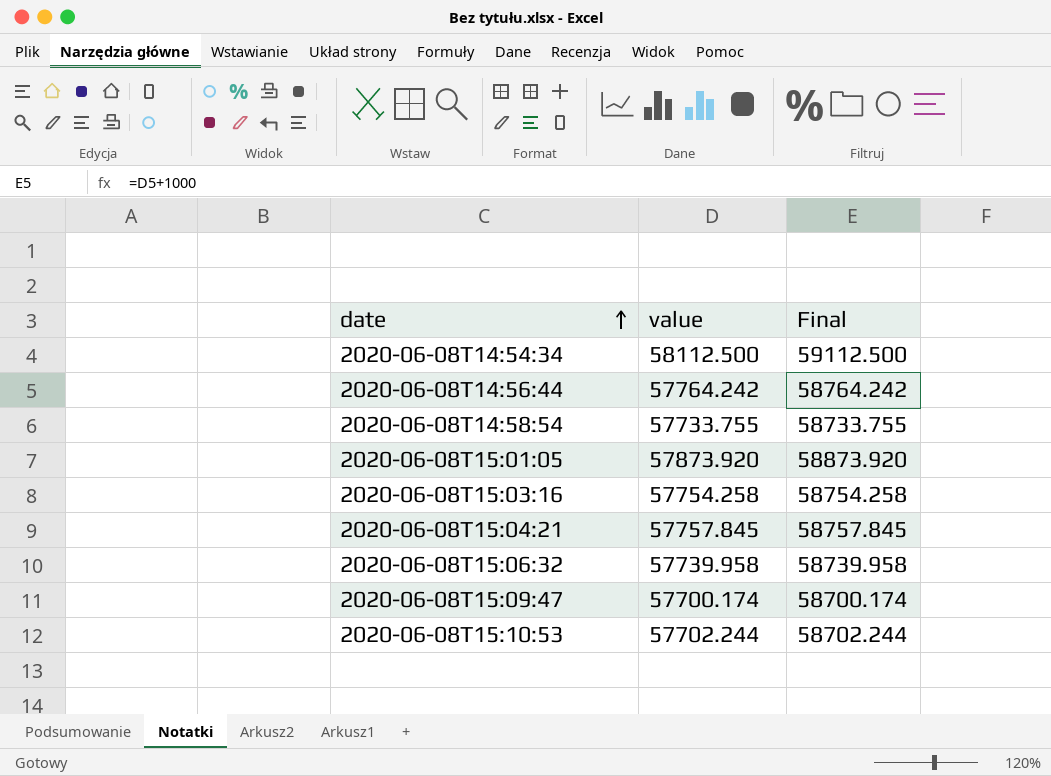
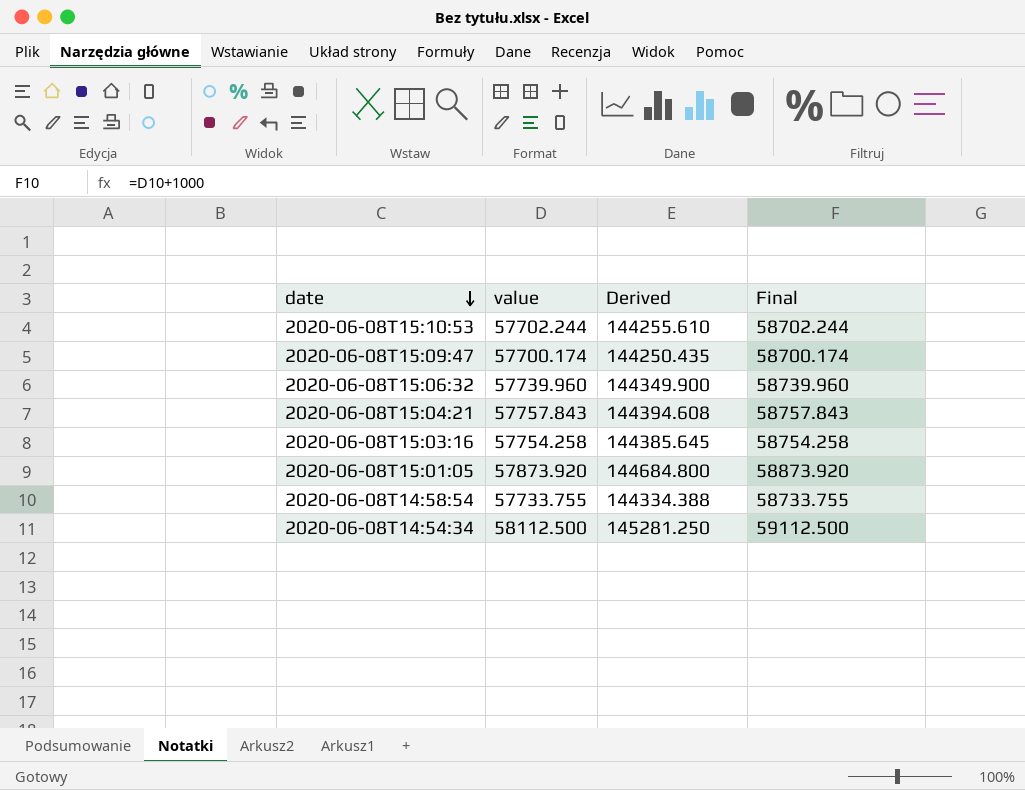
row order: date ascending -> date descending
column Derived | formula: none -> [value] * 2.5
row 2020-06-08T14:56:44: 57764.242 | 58764.242 -> none
2020-06-08T15:06:32 | value: 57739.958 -> 57739.960
2020-06-08T15:06:32 | Final: 58739.958 -> 58739.960
2020-06-08T15:04:21 | value: 57757.845 -> 57757.843
2020-06-08T15:04:21 | Final: 58757.845 -> 58757.843

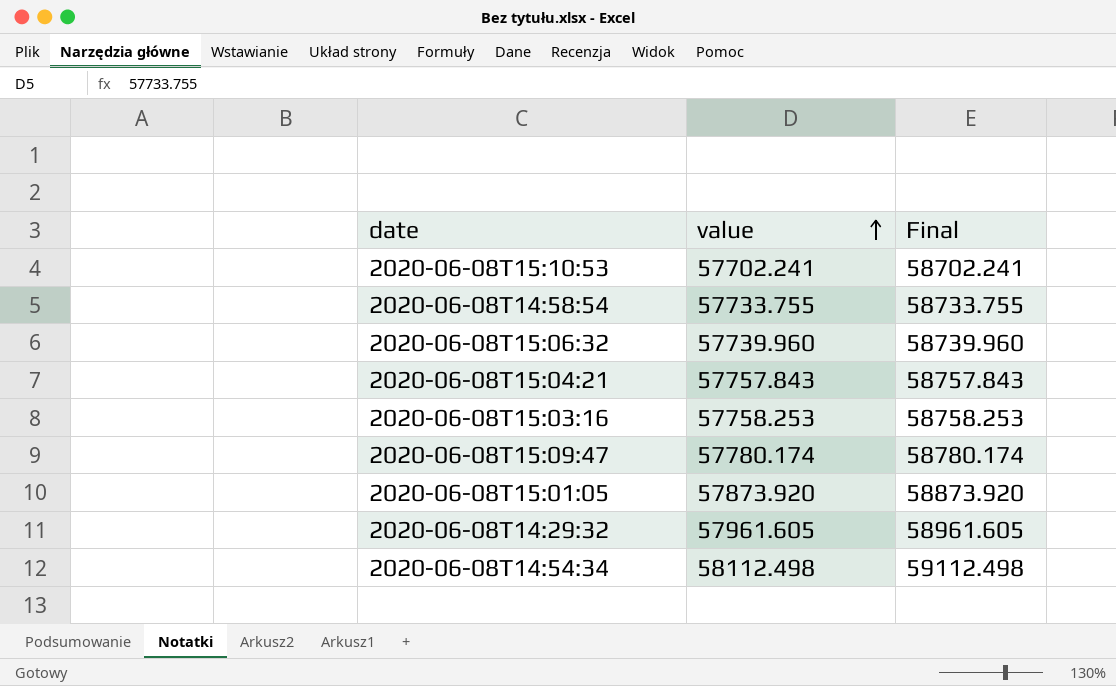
row order: date descending -> value ascending
column Derived | formula: [value] * 2.5 -> none
2020-06-08T15:10:53 | value: 57702.244 -> 57702.241
2020-06-08T15:10:53 | Final: 58702.244 -> 58702.241
2020-06-08T15:03:16 | value: 57754.258 -> 57758.253
2020-06-08T15:03:16 | Final: 58754.258 -> 58758.253
2020-06-08T15:09:47 | value: 57700.174 -> 57780.174
2020-06-08T15:09:47 | Final: 58700.174 -> 58780.174
row 2020-06-08T14:29:32: none -> 57961.605 | 58961.605
2020-06-08T14:54:34 | value: 58112.500 -> 58112.498
2020-06-08T14:54:34 | Final: 59112.500 -> 59112.498

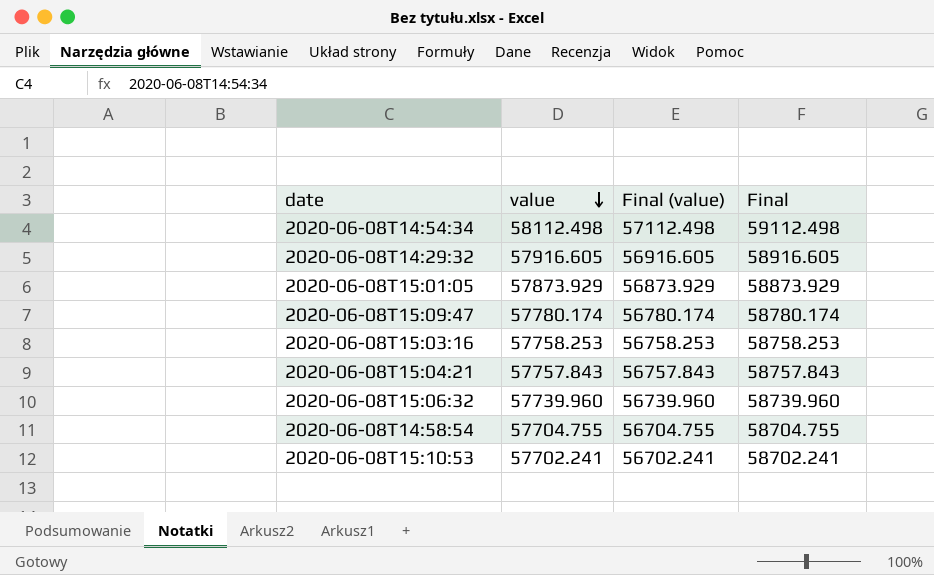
row order: value ascending -> value descending
column Final (value) | formula: none -> [value] - 1000
2020-06-08T14:29:32 | value: 57961.605 -> 57916.605
2020-06-08T14:29:32 | Final: 58961.605 -> 58916.605
2020-06-08T15:01:05 | value: 57873.920 -> 57873.929
2020-06-08T15:01:05 | Final: 58873.920 -> 58873.929
2020-06-08T14:58:54 | value: 57733.755 -> 57704.755
2020-06-08T14:58:54 | Final: 58733.755 -> 58704.755

